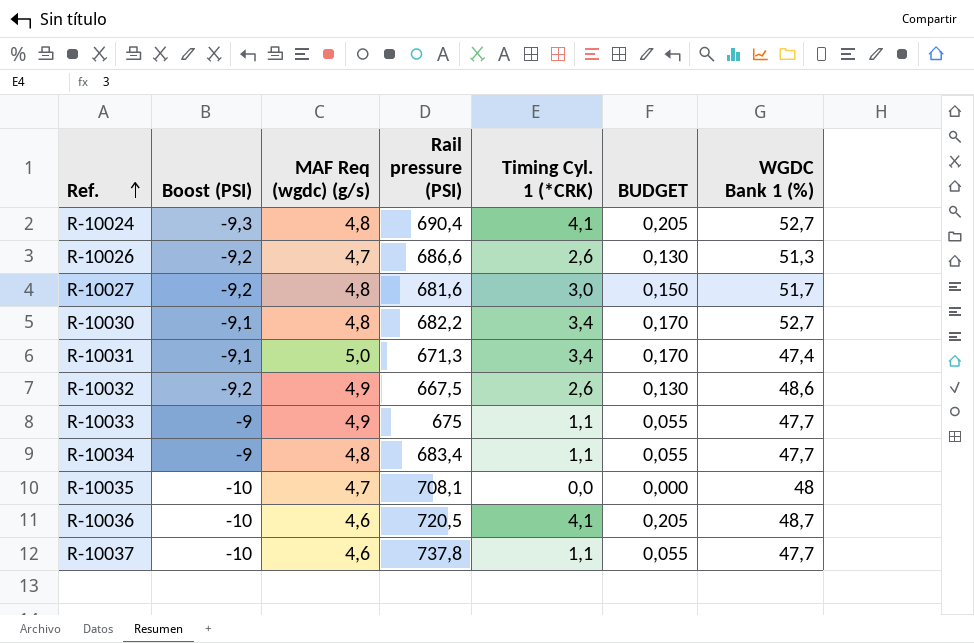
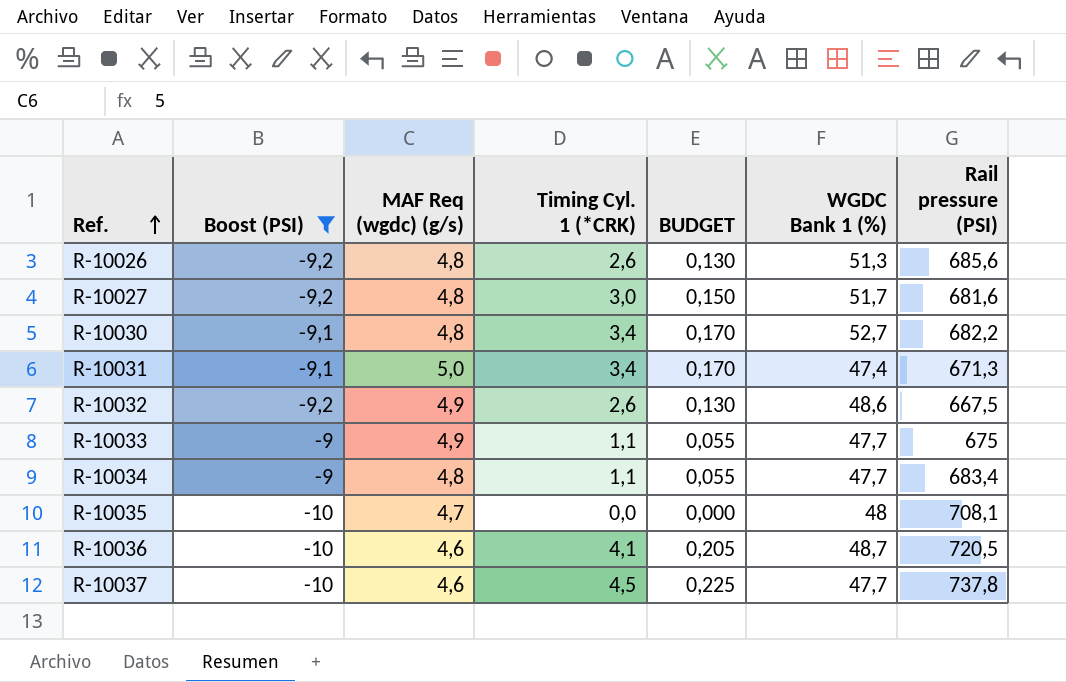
filter: none -> Boost (PSI) != -9,3
column Rail pressure (PSI) | position: 4 -> 7
R-10026 | MAF Req (wgdc) (g/s): 4,7 -> 4,8
R-10026 | Rail pressure (PSI): 686,6 -> 685,6
R-10037 | Timing Cyl. 1 (*CRK): 1,1 -> 4,5
R-10037 | BUDGET: 0,055 -> 0,225

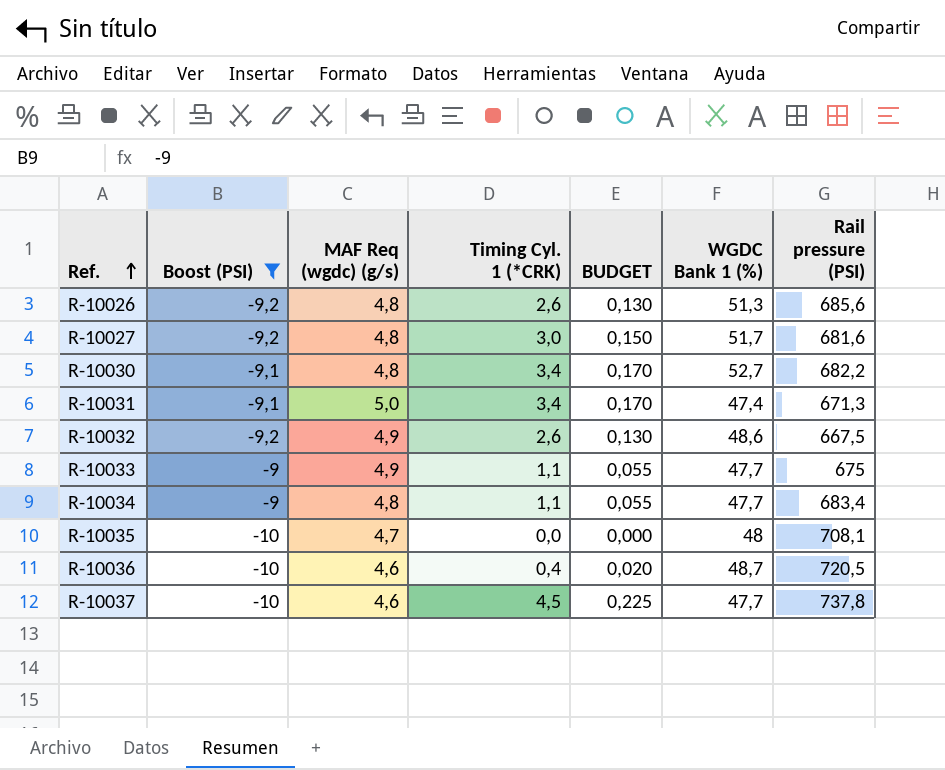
R-10036 | Timing Cyl. 1 (*CRK): 4,1 -> 0,4
R-10036 | BUDGET: 0,205 -> 0,020

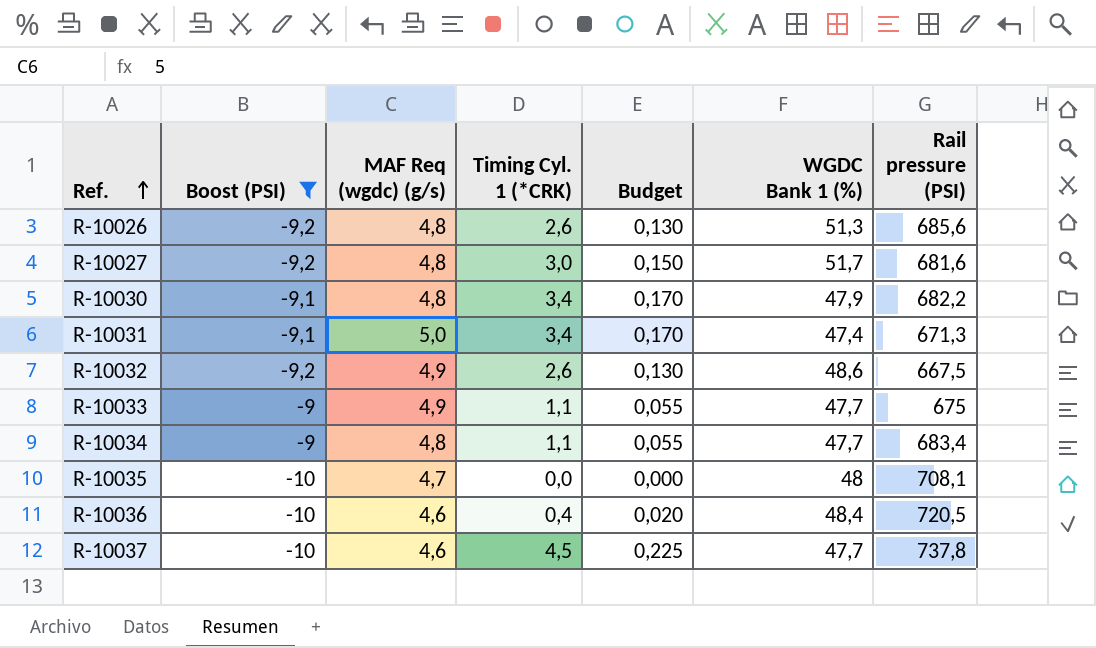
column name: BUDGET -> Budget
R-10030 | WGDC Bank 1 (%): 52,7 -> 47,9
R-10036 | WGDC Bank 1 (%): 48,7 -> 48,4

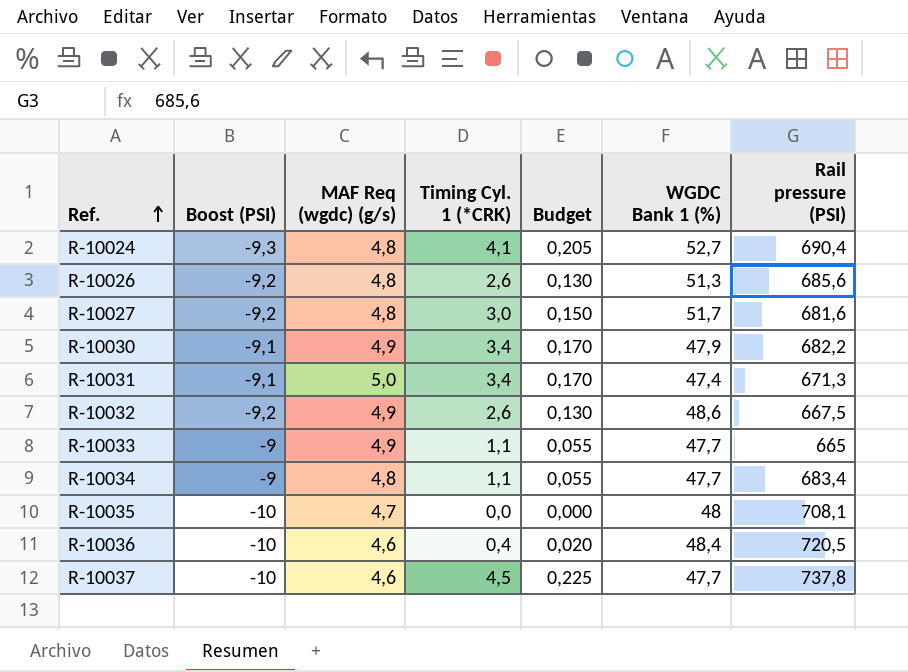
filter: Boost (PSI) != -9,3 -> none
R-10030 | MAF Req (wgdc) (g/s): 4,8 -> 4,9
R-10033 | Rail pressure (PSI): 675 -> 665

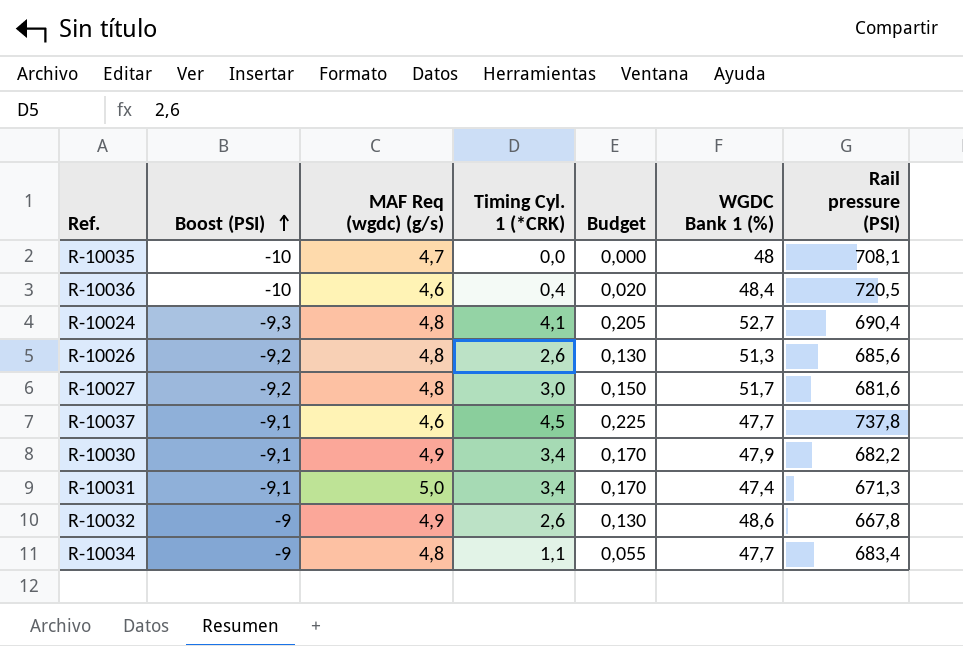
row order: Ref. ascending -> Boost (PSI) ascending
row R-10033: -9 | 4,9 | 1,1 | 0,055 | 47,7 | 665 -> none
R-10037 | Boost (PSI): -10 -> -9,1
R-10032 | Boost (PSI): -9,2 -> -9
R-10032 | Rail pressure (PSI): 667,5 -> 667,8

